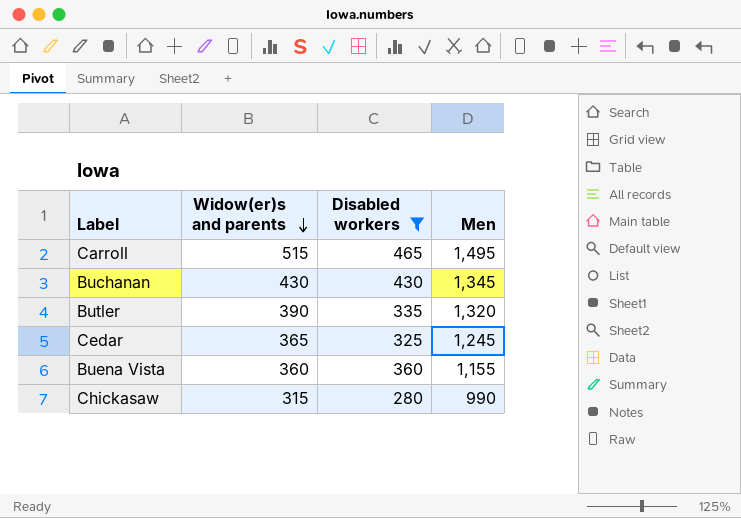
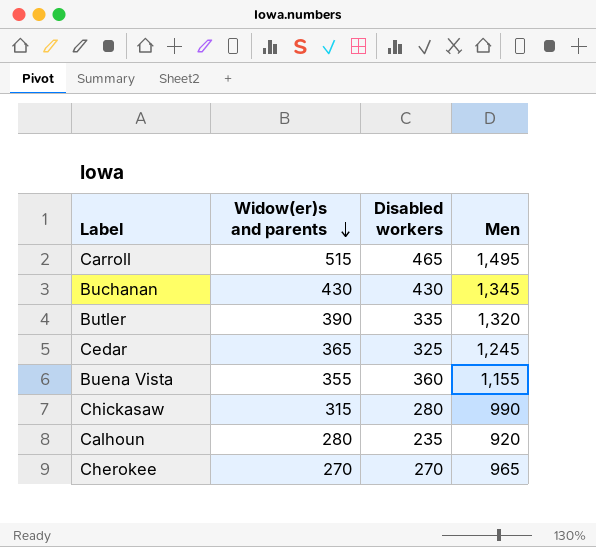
filter: Disabled workers >= 280 -> none
Buena Vista | Widow(er)s and parents: 360 -> 355

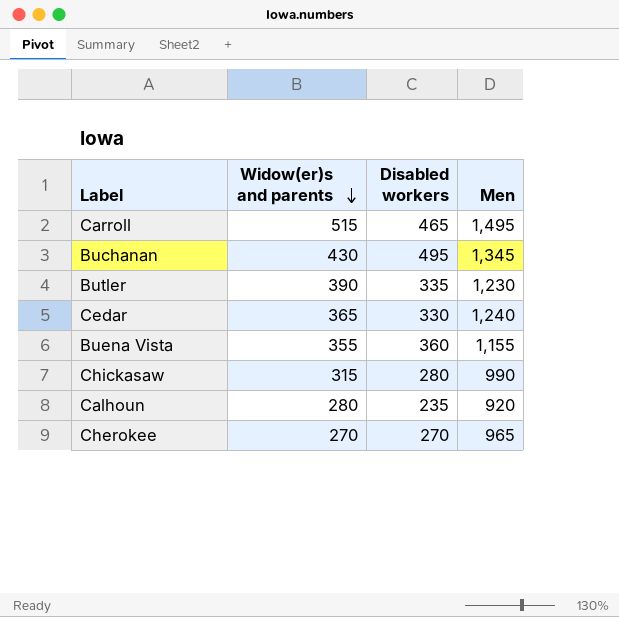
Buchanan | Disabled workers: 430 -> 495
Butler | Men: 1,320 -> 1,230
Cedar | Disabled workers: 325 -> 330
Cedar | Men: 1,245 -> 1,240

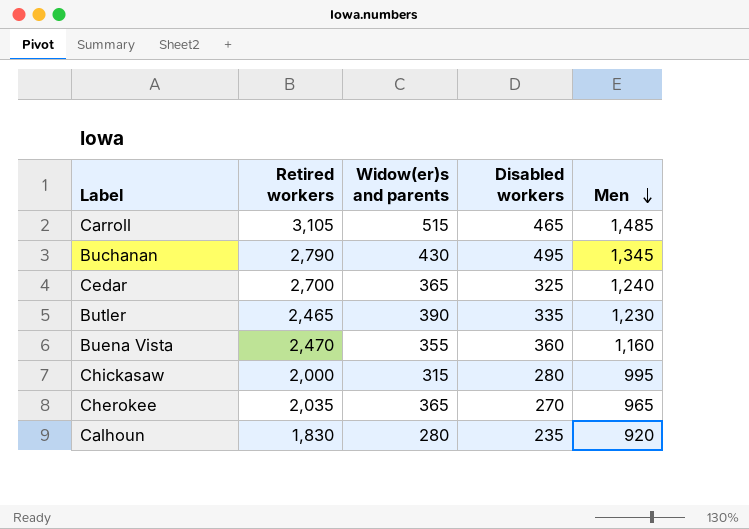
row order: Widow(er)s and parents descending -> Men descending
column Retired workers | position: none -> 2
Carroll | Men: 1,495 -> 1,485
Cedar | Disabled workers: 330 -> 325
Buena Vista | Men: 1,155 -> 1,160
Chickasaw | Men: 990 -> 995
Cherokee | Widow(er)s and parents: 270 -> 365

